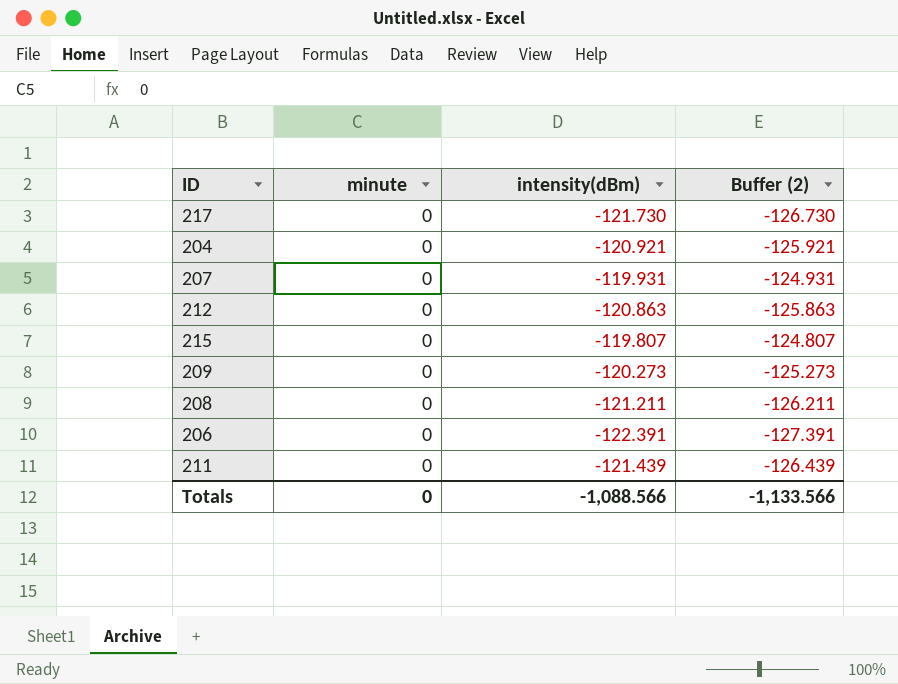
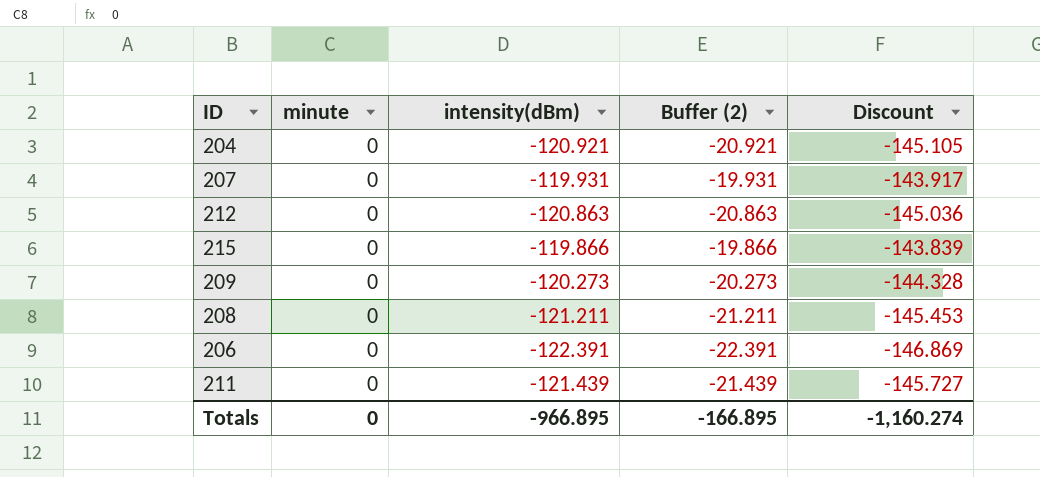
column Buffer (2) | formula: [intensity(dBm)] - 5 -> [intensity(dBm)] + 100
column Discount | formula: none -> [intensity(dBm)] * 1.2
row 217: 0 | -121.730 | -126.730 -> none
215 | intensity(dBm): -119.807 -> -119.866
Totals | intensity(dBm): -1,088.566 -> -966.895
Totals | Buffer (2): -1,133.566 -> -166.895

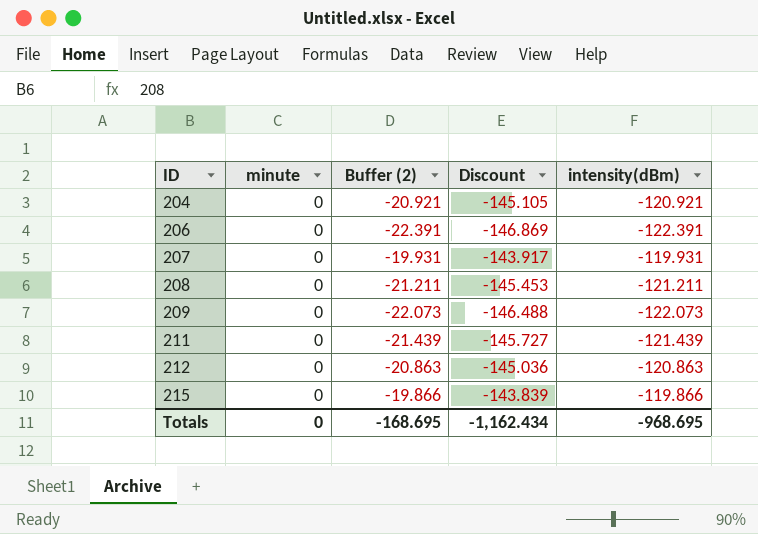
row order: none -> ID ascending
column intensity(dBm) | position: 3 -> 5
209 | Buffer (2): -20.273 -> -22.073
209 | Discount: -144.328 -> -146.488
209 | intensity(dBm): -120.273 -> -122.073
Totals | Buffer (2): -166.895 -> -168.695
Totals | Discount: -1,160.274 -> -1,162.434
Totals | intensity(dBm): -966.895 -> -968.695

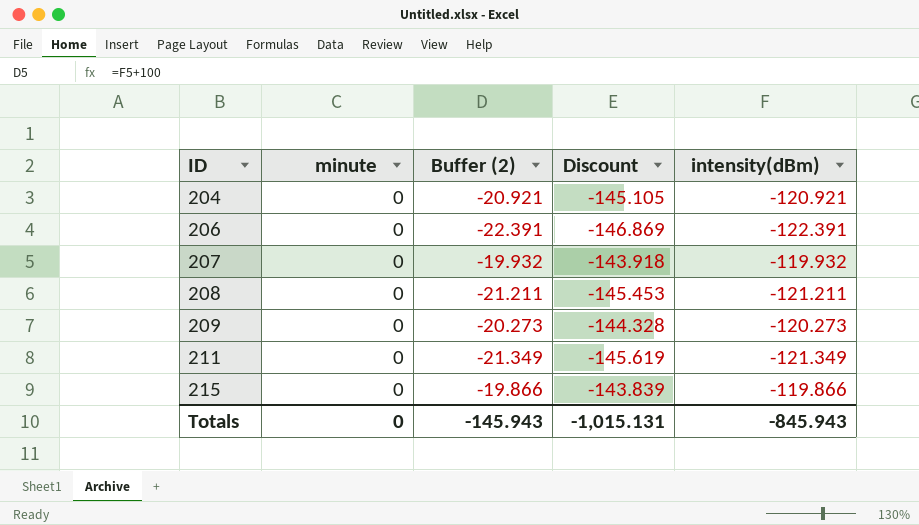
row 212: 0 | -20.863 | -145.036 | -120.863 -> none
207 | Buffer (2): -19.931 -> -19.932
207 | Discount: -143.917 -> -143.918
207 | intensity(dBm): -119.931 -> -119.932
209 | Buffer (2): -22.073 -> -20.273
209 | Discount: -146.488 -> -144.328
209 | intensity(dBm): -122.073 -> -120.273
211 | Buffer (2): -21.439 -> -21.349
211 | Discount: -145.727 -> -145.619
211 | intensity(dBm): -121.439 -> -121.349
Totals | Buffer (2): -168.695 -> -145.943
Totals | Discount: -1,162.434 -> -1,015.131
Totals | intensity(dBm): -968.695 -> -845.943

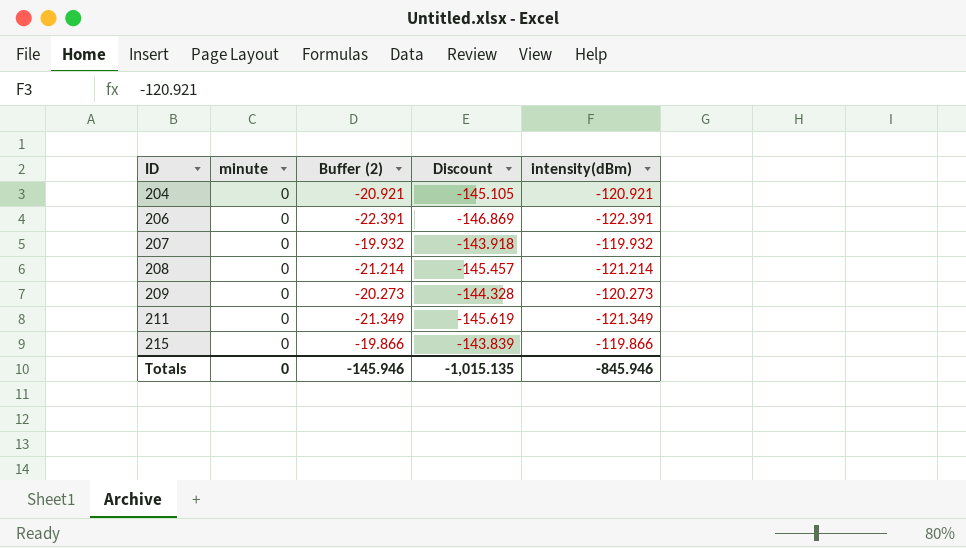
208 | Buffer (2): -21.211 -> -21.214
208 | Discount: -145.453 -> -145.457
208 | intensity(dBm): -121.211 -> -121.214
Totals | Buffer (2): -145.943 -> -145.946
Totals | Discount: -1,015.131 -> -1,015.135
Totals | intensity(dBm): -845.943 -> -845.946

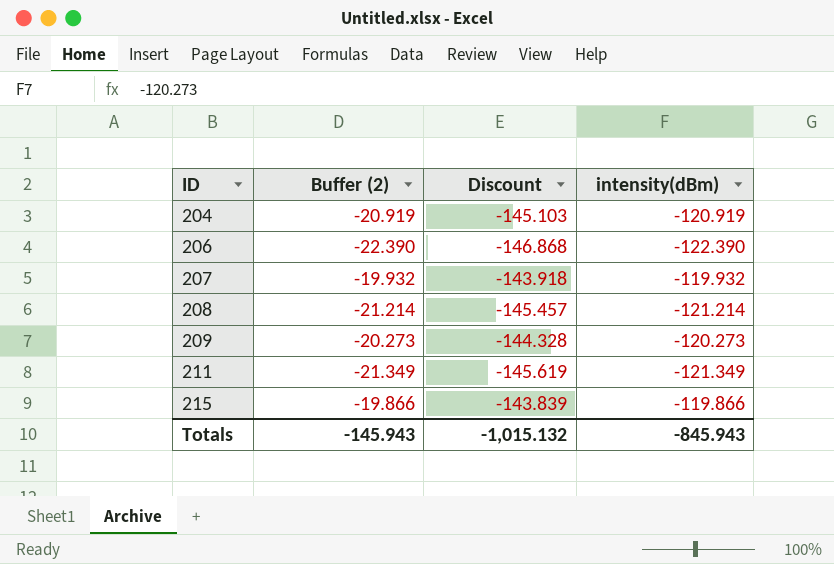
column minute | position: 2 -> none
204 | Buffer (2): -20.921 -> -20.919
204 | Discount: -145.105 -> -145.103
204 | intensity(dBm): -120.921 -> -120.919
206 | Buffer (2): -22.391 -> -22.390
206 | Discount: -146.869 -> -146.868
206 | intensity(dBm): -122.391 -> -122.390
Totals | Buffer (2): -145.946 -> -145.943
Totals | Discount: -1,015.135 -> -1,015.132
Totals | intensity(dBm): -845.946 -> -845.943

